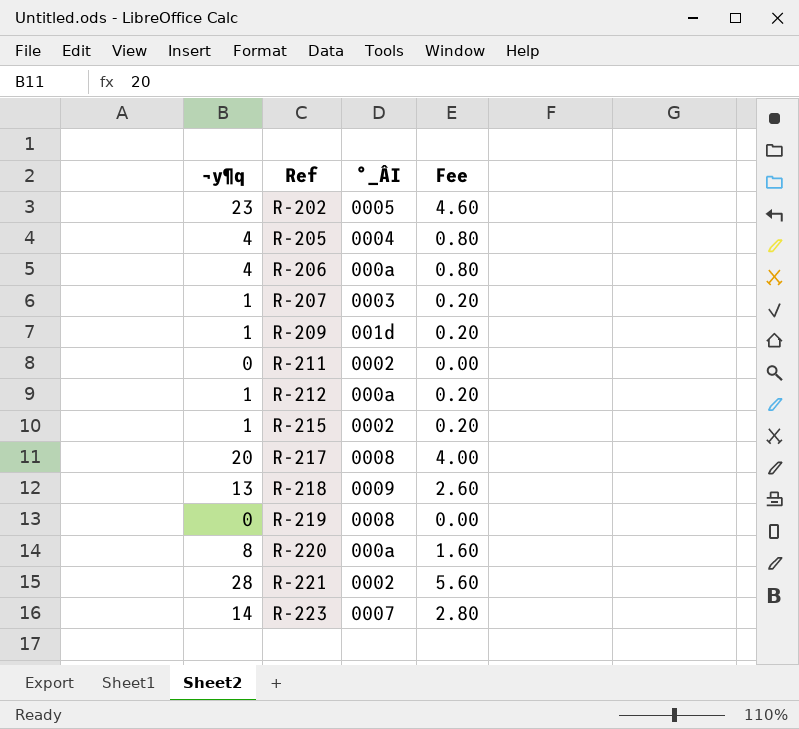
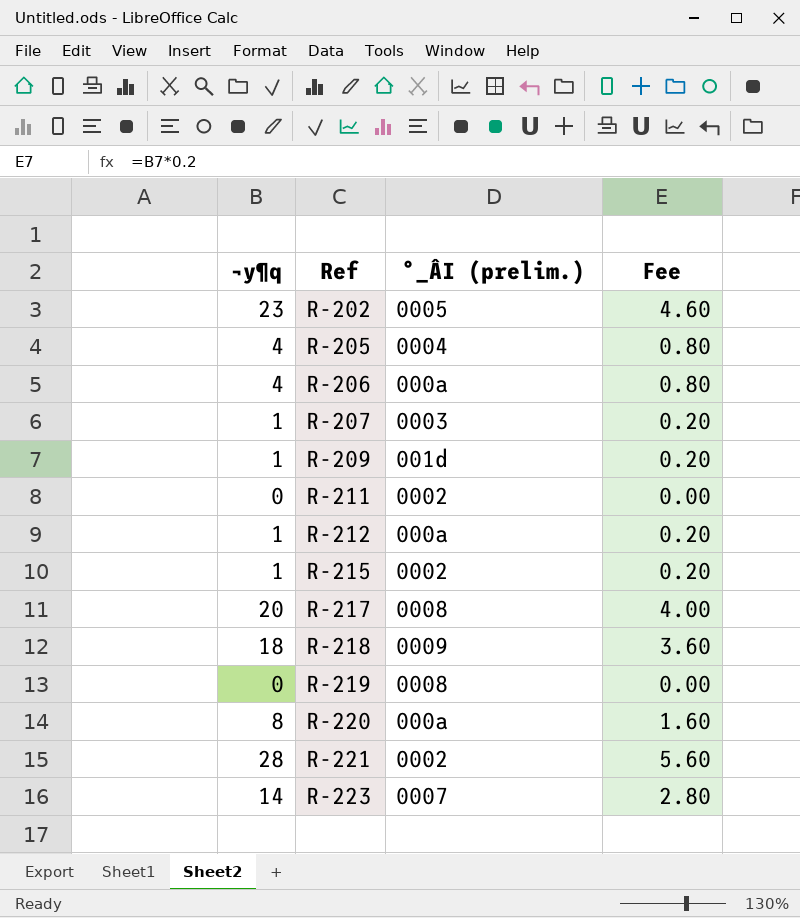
column name: °_ÂI -> °_ÂI (prelim.)
R-218 | ¬y¶q: 13 -> 18
R-218 | Fee: 2.60 -> 3.60

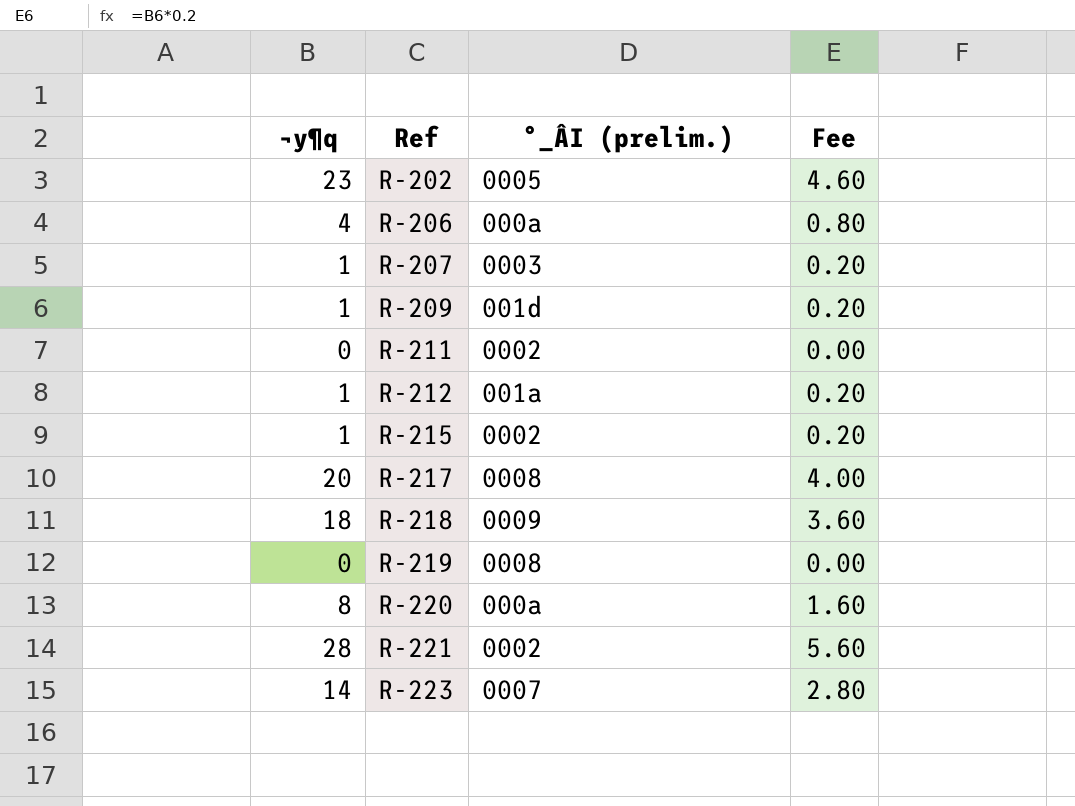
row R-205: 4 | 0004 | 0.80 -> none
R-212 | °_ÂI (prelim.): 000a -> 001a

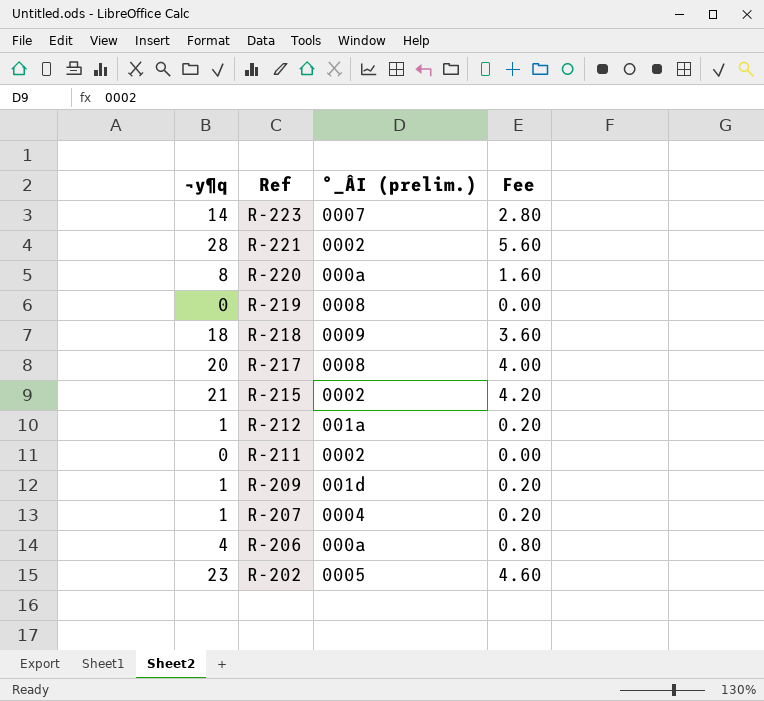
row order: Ref ascending -> Ref descending
R-215 | ¬y¶q: 1 -> 21
R-215 | Fee: 0.20 -> 4.20
R-207 | °_ÂI (prelim.): 0003 -> 0004

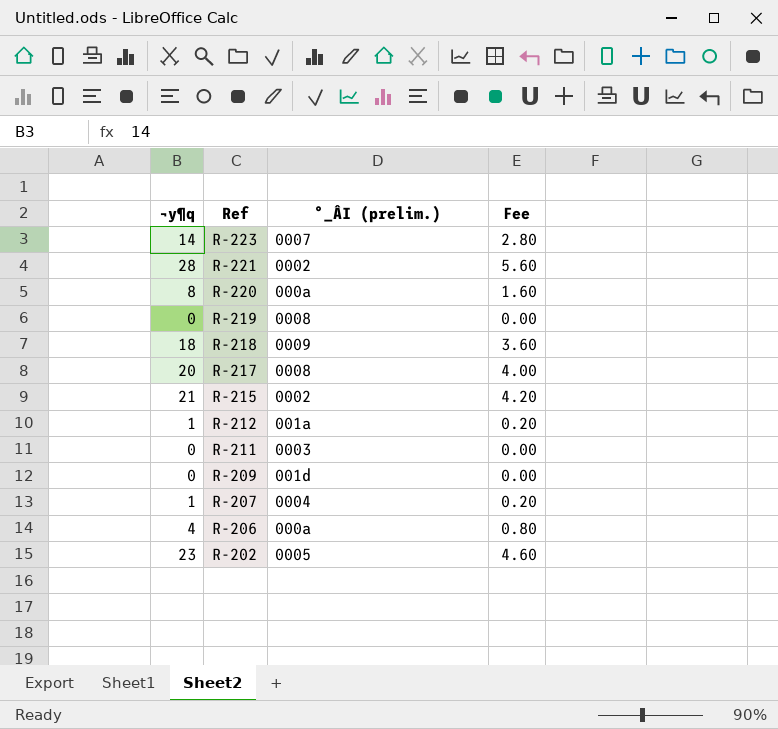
R-211 | °_ÂI (prelim.): 0002 -> 0003
R-209 | ¬y¶q: 1 -> 0
R-209 | Fee: 0.20 -> 0.00

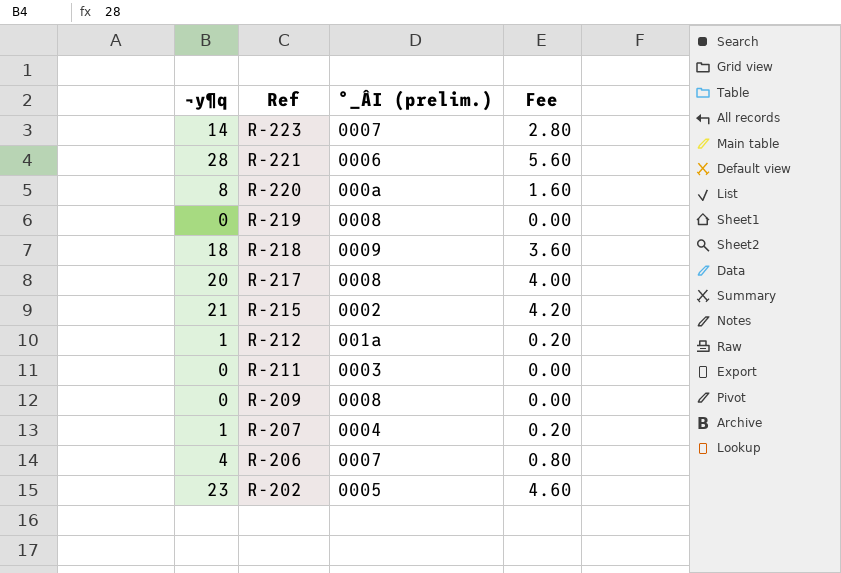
R-221 | °_ÂI (prelim.): 0002 -> 0006
R-209 | °_ÂI (prelim.): 001d -> 0008
R-206 | °_ÂI (prelim.): 000a -> 0007

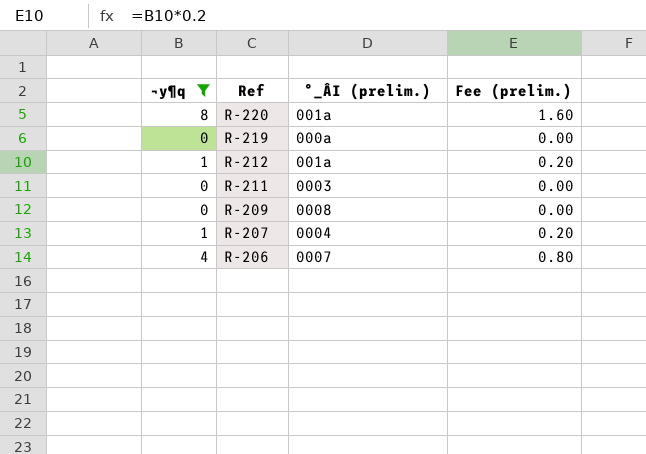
filter: none -> ¬y¶q <= 8
column name: Fee -> Fee (prelim.)
R-220 | °_ÂI (prelim.): 000a -> 001a
R-219 | °_ÂI (prelim.): 0008 -> 000a

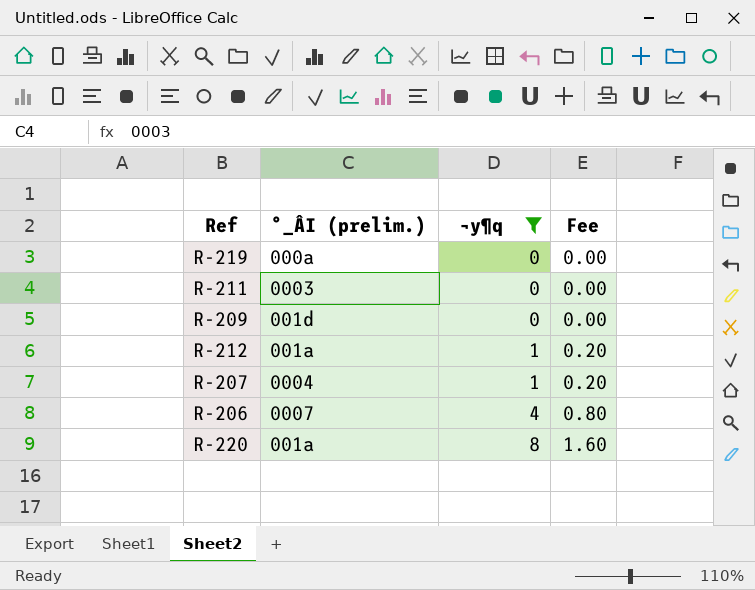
row order: Ref descending -> ¬y¶q ascending
column ¬y¶q | position: 1 -> 3
column name: Fee (prelim.) -> Fee
R-209 | °_ÂI (prelim.): 0008 -> 001d

